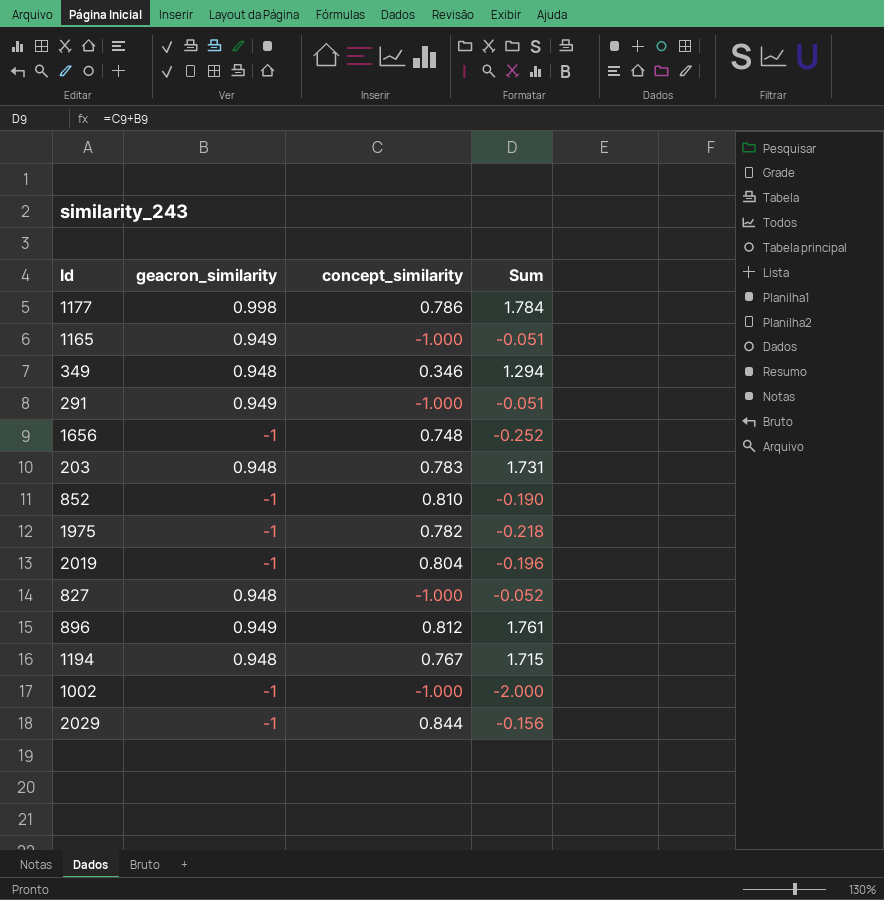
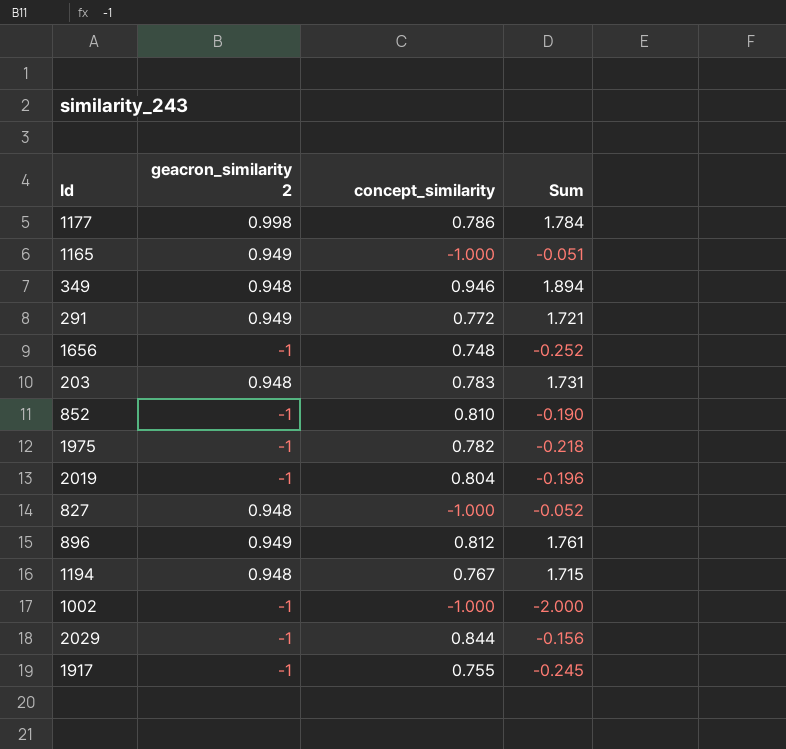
column name: geacron_similarity -> geacron_similarity 2
349 | concept_similarity: 0.346 -> 0.946
349 | Sum: 1.294 -> 1.894
291 | concept_similarity: -1.000 -> 0.772
291 | Sum: -0.051 -> 1.721
row 1917: none -> -1 | 0.755 | -0.245

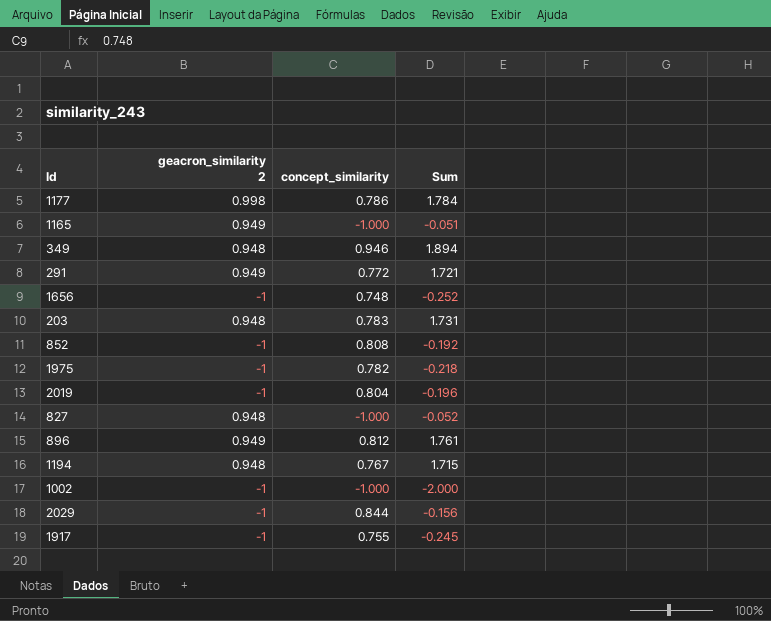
852 | concept_similarity: 0.810 -> 0.808
852 | Sum: -0.190 -> -0.192

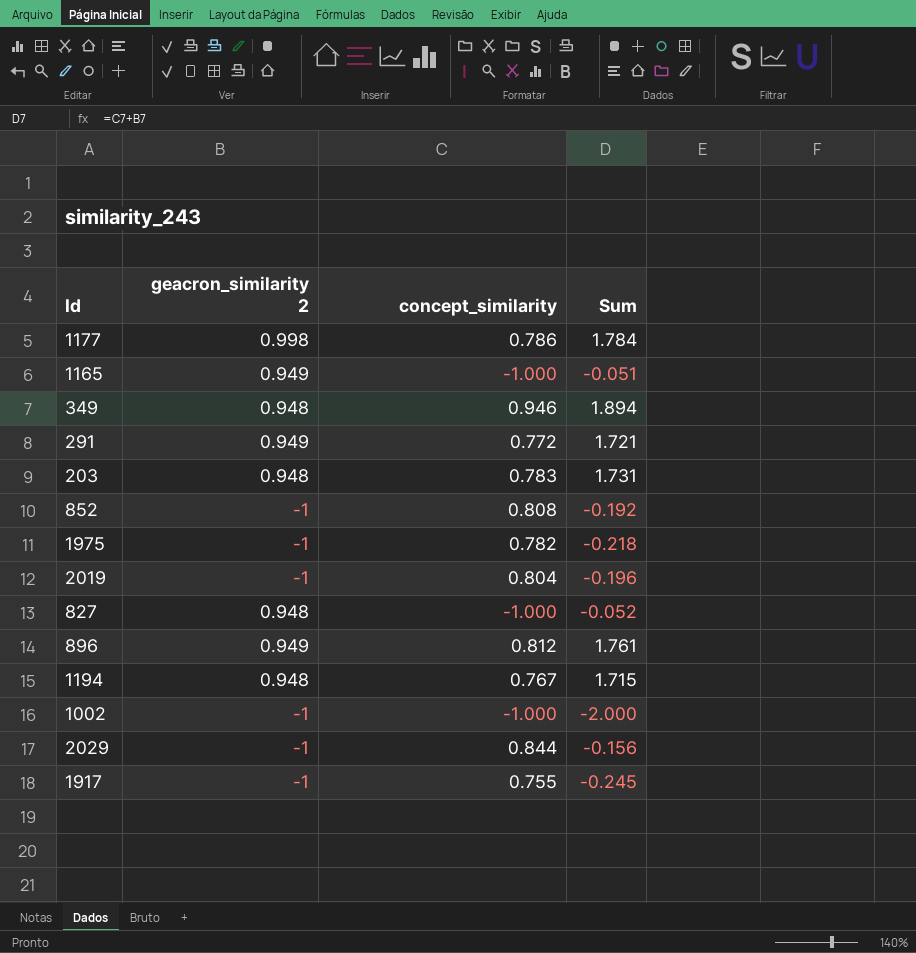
row 1656: -1 | 0.748 | -0.252 -> none

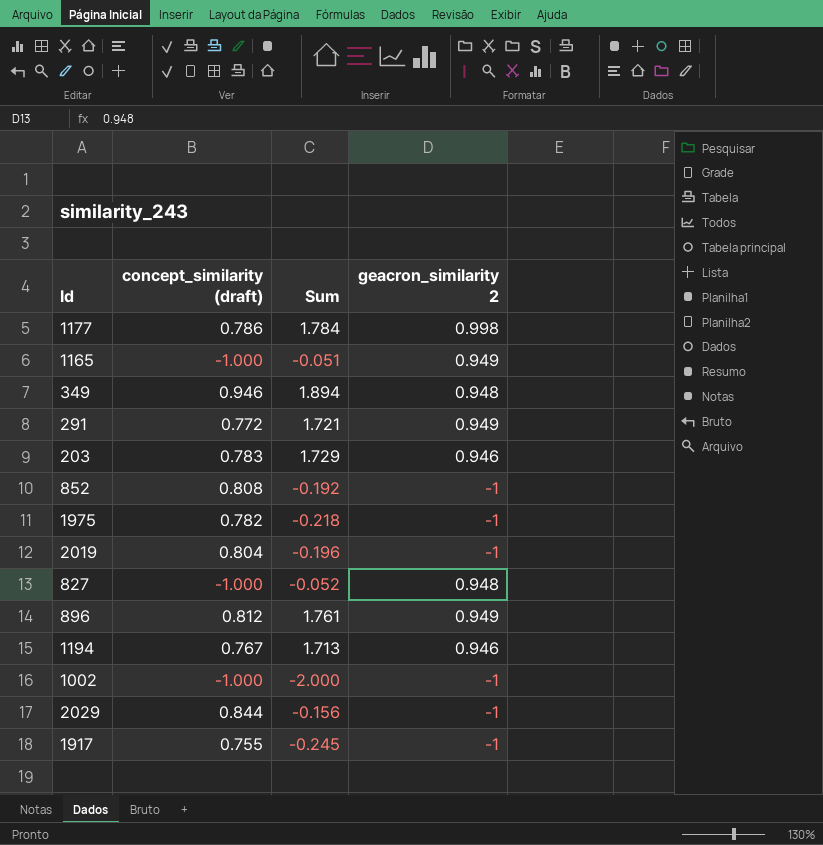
column name: concept_similarity -> concept_similarity (draft)
column geacron_similarity 2 | position: 2 -> 4
203 | Sum: 1.731 -> 1.729
203 | geacron_similarity 2: 0.948 -> 0.946
1194 | Sum: 1.715 -> 1.713
1194 | geacron_similarity 2: 0.948 -> 0.946

